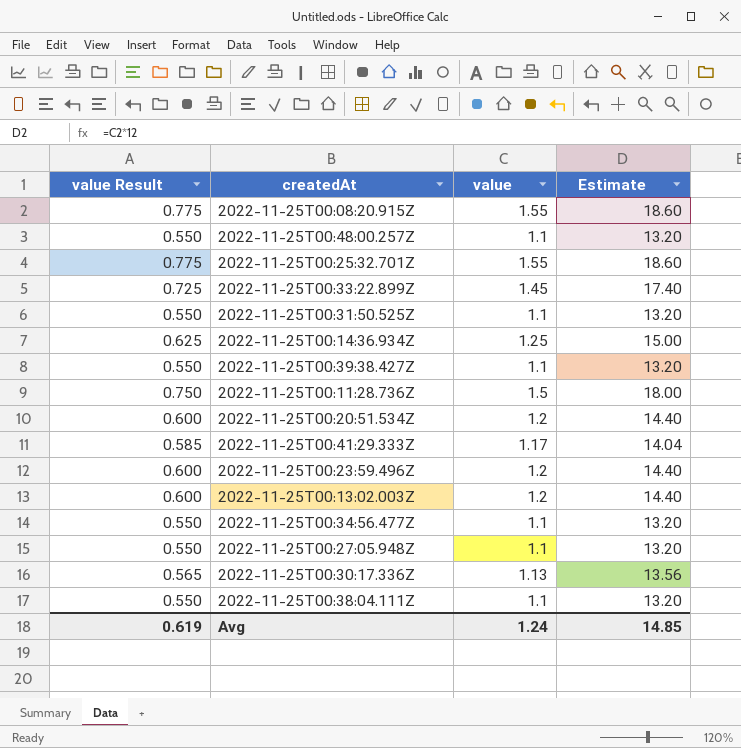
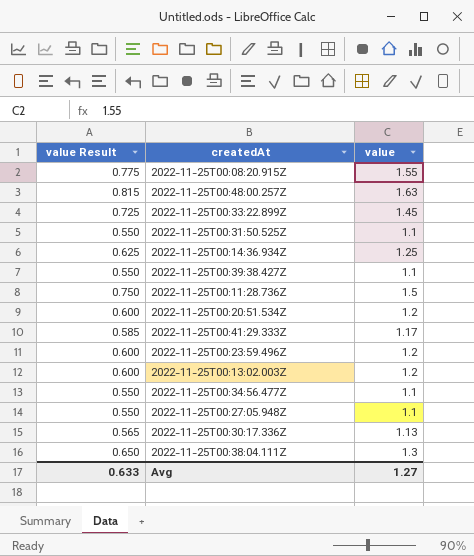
column Estimate | formula: [value] * 12 -> none
row 2022-11-25T00:25:32.701Z: 0.775 | 1.55 | 18.60 -> none
2022-11-25T00:48:00.257Z | value Result: 0.550 -> 0.815
2022-11-25T00:48:00.257Z | value: 1.1 -> 1.63
2022-11-25T00:38:04.111Z | value Result: 0.550 -> 0.650
2022-11-25T00:38:04.111Z | value: 1.1 -> 1.3
Avg | value Result: 0.619 -> 0.633
Avg | value: 1.24 -> 1.27

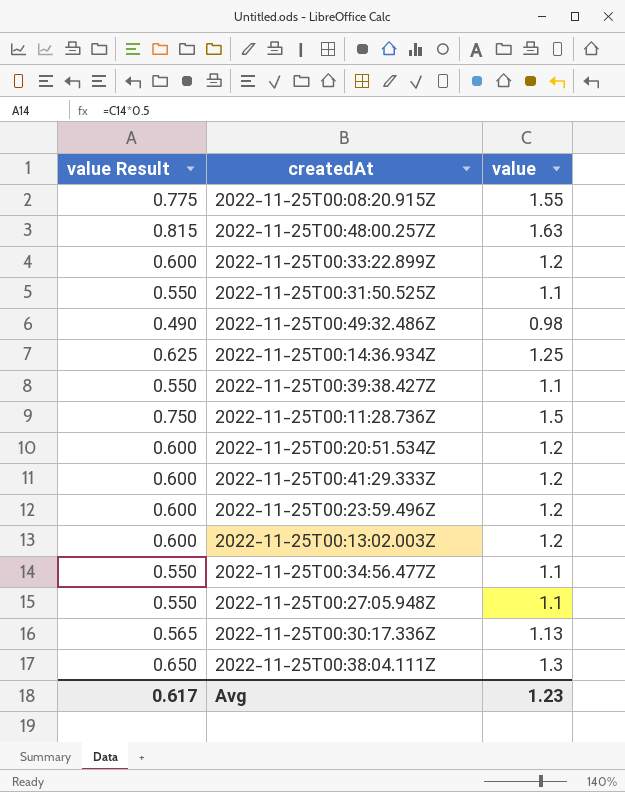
2022-11-25T00:33:22.899Z | value Result: 0.725 -> 0.600
2022-11-25T00:33:22.899Z | value: 1.45 -> 1.2
row 2022-11-25T00:49:32.486Z: none -> 0.490 | 0.98
2022-11-25T00:41:29.333Z | value Result: 0.585 -> 0.600
2022-11-25T00:41:29.333Z | value: 1.17 -> 1.2
Avg | value Result: 0.633 -> 0.617
Avg | value: 1.27 -> 1.23

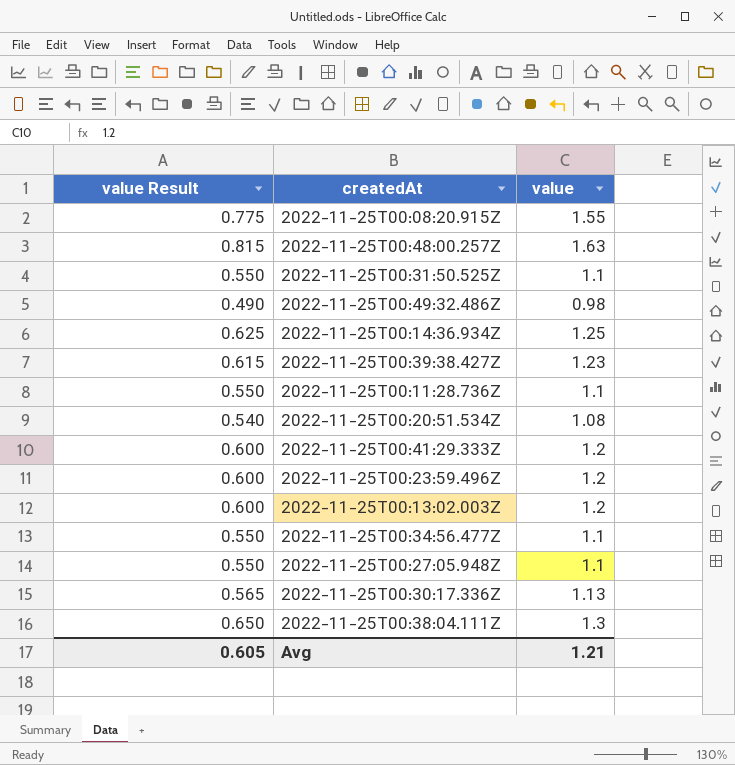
row 2022-11-25T00:33:22.899Z: 0.600 | 1.2 -> none
2022-11-25T00:39:38.427Z | value Result: 0.550 -> 0.615
2022-11-25T00:39:38.427Z | value: 1.1 -> 1.23
2022-11-25T00:11:28.736Z | value Result: 0.750 -> 0.550
2022-11-25T00:11:28.736Z | value: 1.5 -> 1.1
2022-11-25T00:20:51.534Z | value Result: 0.600 -> 0.540
2022-11-25T00:20:51.534Z | value: 1.2 -> 1.08
Avg | value Result: 0.617 -> 0.605
Avg | value: 1.23 -> 1.21

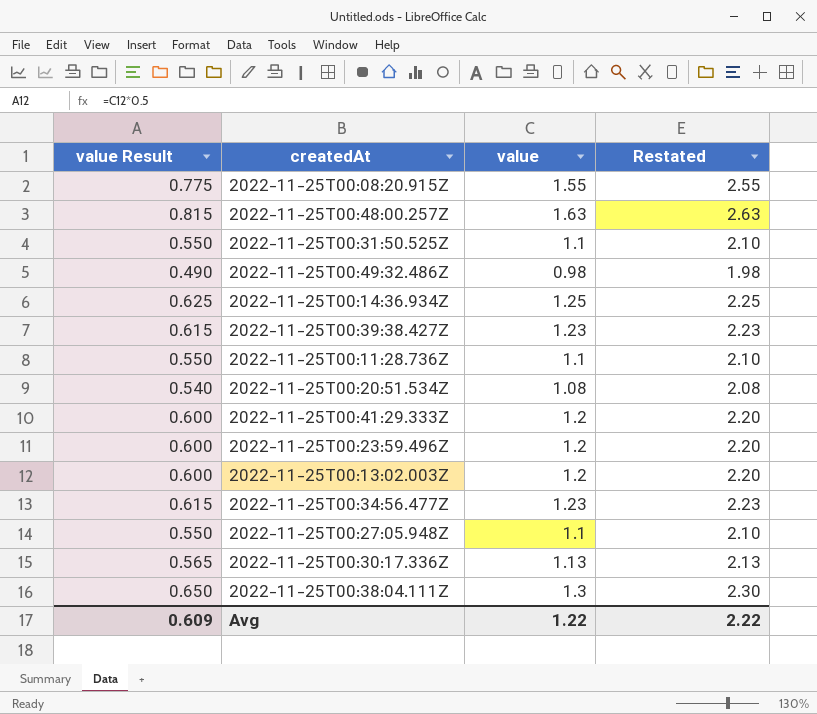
column Restated | formula: none -> [value] + 1
2022-11-25T00:34:56.477Z | value Result: 0.550 -> 0.615
2022-11-25T00:34:56.477Z | value: 1.1 -> 1.23
Avg | value Result: 0.605 -> 0.609
Avg | value: 1.21 -> 1.22

